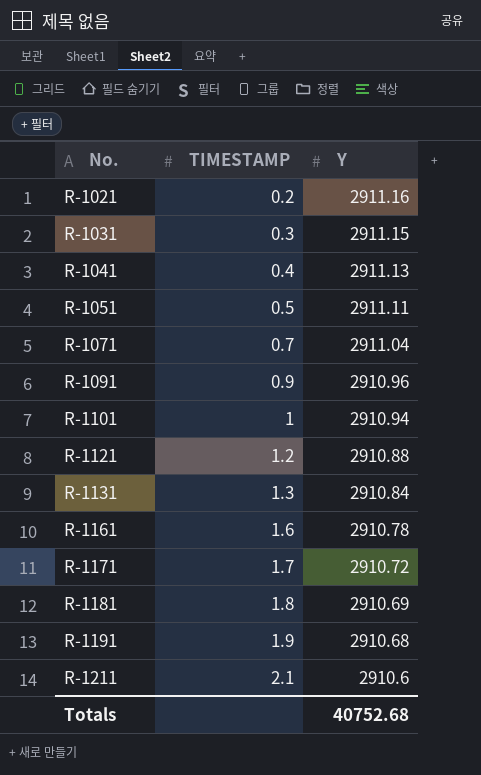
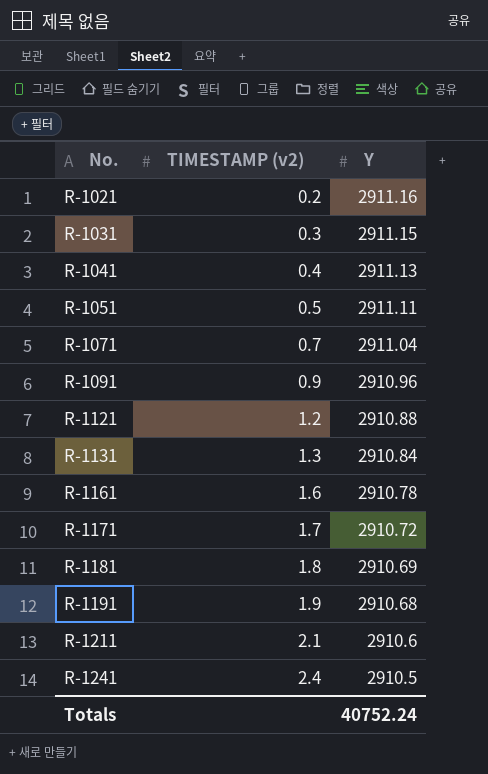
column name: TIMESTAMP -> TIMESTAMP (v2)
row R-1101: 1 | 2910.94 -> none
row R-1241: none -> 2.4 | 2910.5
Totals | Y: 40752.68 -> 40752.24

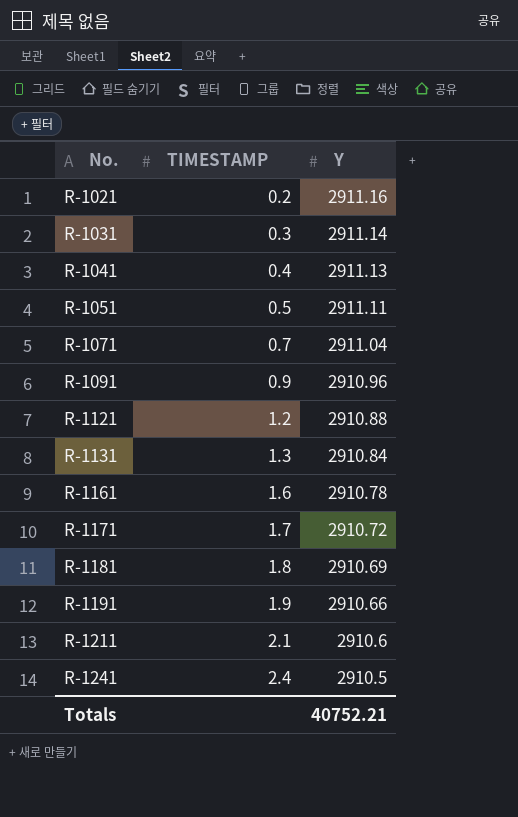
column name: TIMESTAMP (v2) -> TIMESTAMP
R-1031 | Y: 2911.15 -> 2911.14
R-1191 | Y: 2910.68 -> 2910.66
Totals | Y: 40752.24 -> 40752.21

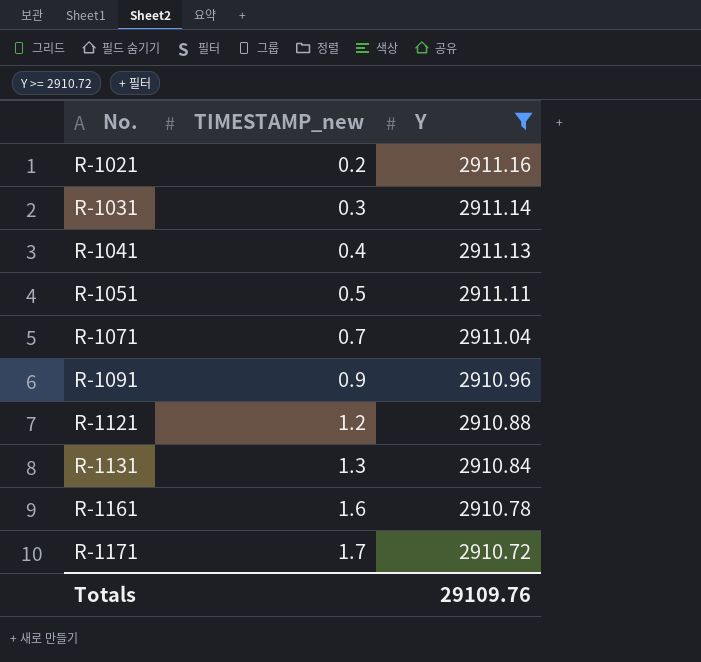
filter: none -> Y >= 2910.72
column name: TIMESTAMP -> TIMESTAMP_new
Totals | Y: 40752.21 -> 29109.76

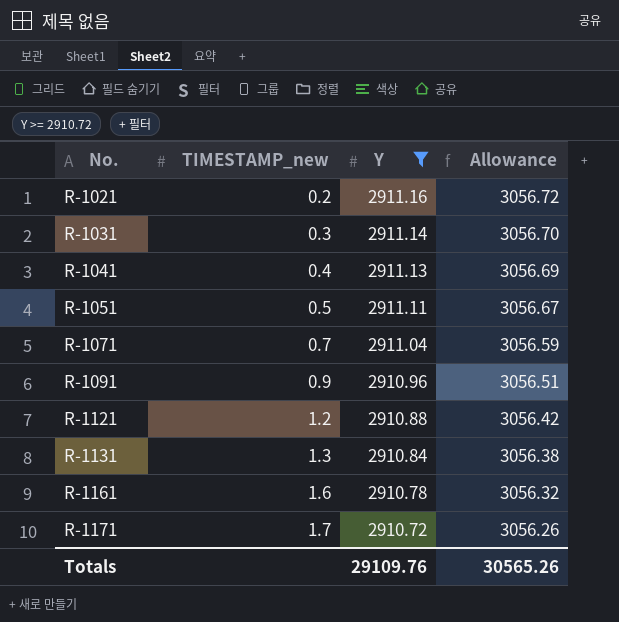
column Allowance | formula: none -> [Y] * 1.05

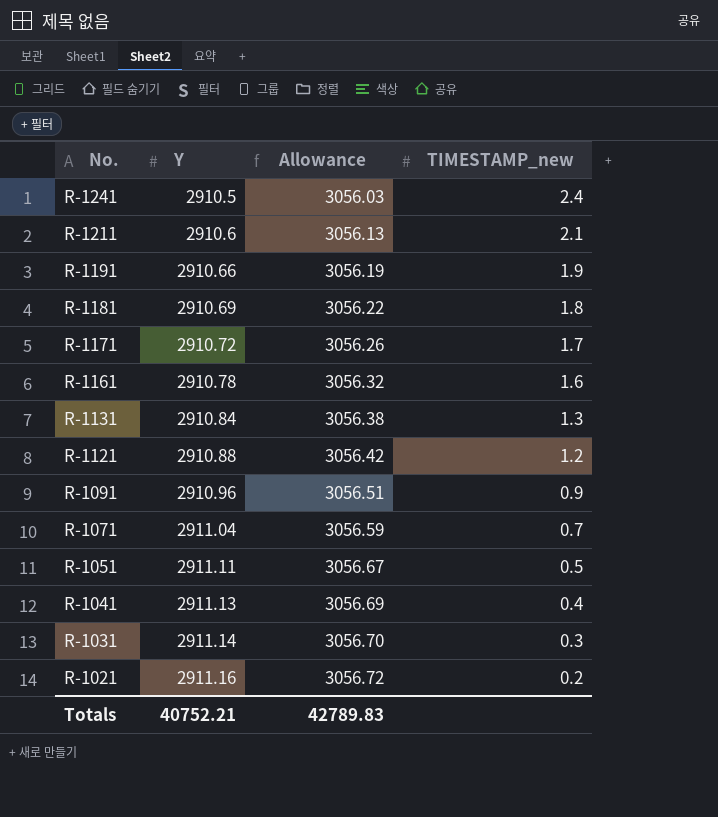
filter: Y >= 2910.72 -> none
row order: No. ascending -> No. descending
column TIMESTAMP_new | position: 2 -> 4
Totals | Y: 29109.76 -> 40752.21
Totals | Allowance: 30565.26 -> 42789.83

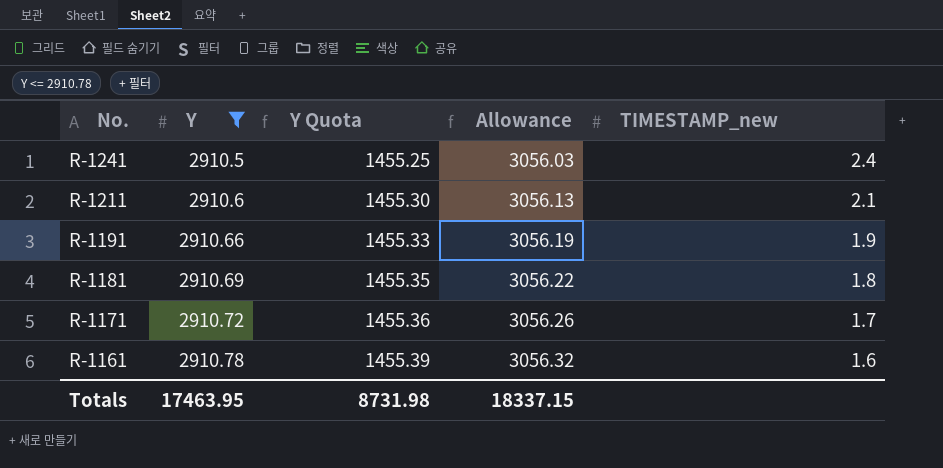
filter: none -> Y <= 2910.78
column Y Quota | formula: none -> [Y] * 0.5
Totals | Y: 40752.21 -> 17463.95
Totals | Allowance: 42789.83 -> 18337.15

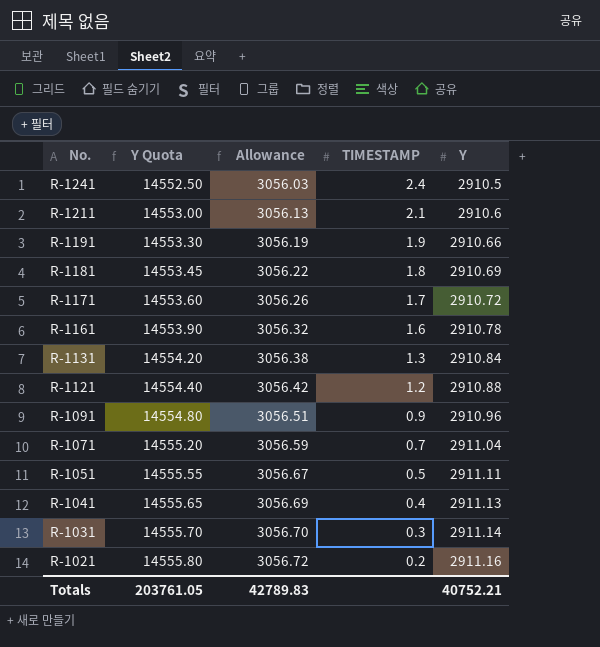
filter: Y <= 2910.78 -> none
column Y Quota | formula: [Y] * 0.5 -> [Y] * 5
column name: TIMESTAMP_new -> TIMESTAMP
column Y | position: 2 -> 5
Totals | Y Quota: 8731.98 -> 203761.05
Totals | Allowance: 18337.15 -> 42789.83
Totals | Y: 17463.95 -> 40752.21

